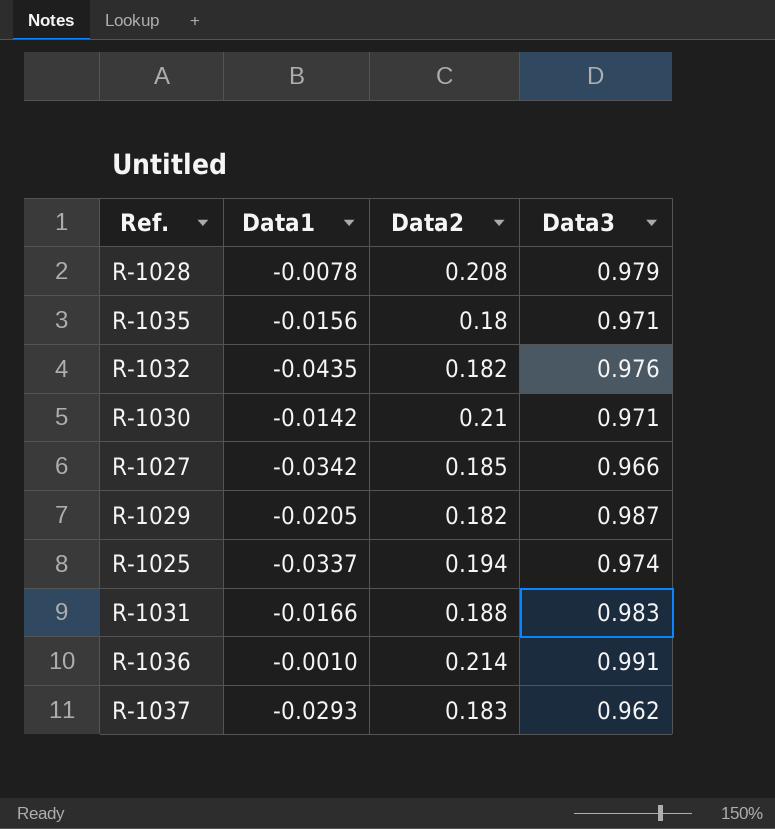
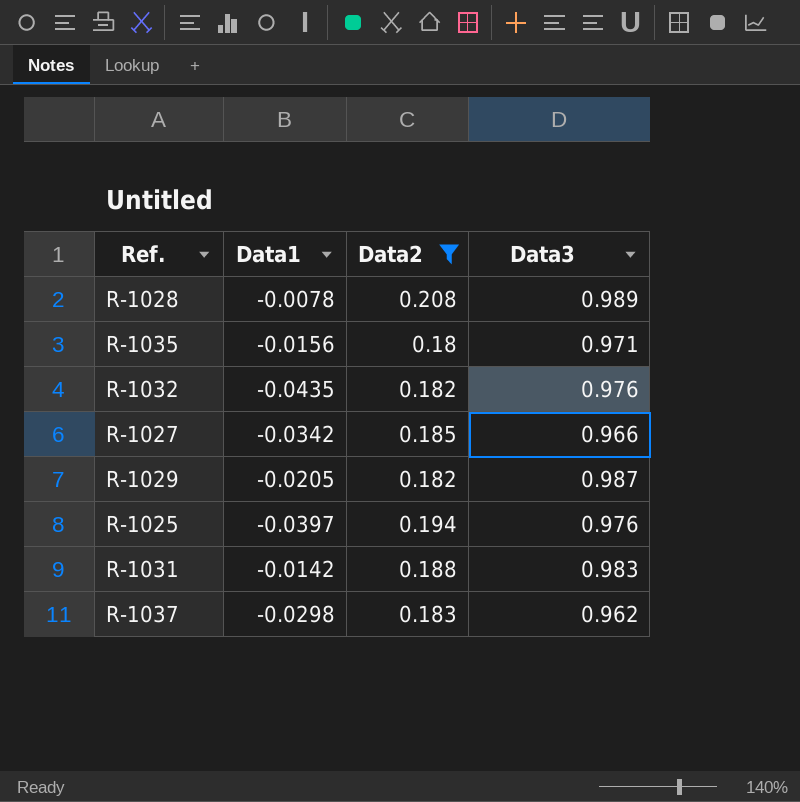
filter: none -> Data2 <= 0.208
R-1028 | Data3: 0.979 -> 0.989
R-1025 | Data1: -0.0337 -> -0.0397
R-1025 | Data3: 0.974 -> 0.976
R-1031 | Data1: -0.0166 -> -0.0142
R-1037 | Data1: -0.0293 -> -0.0298

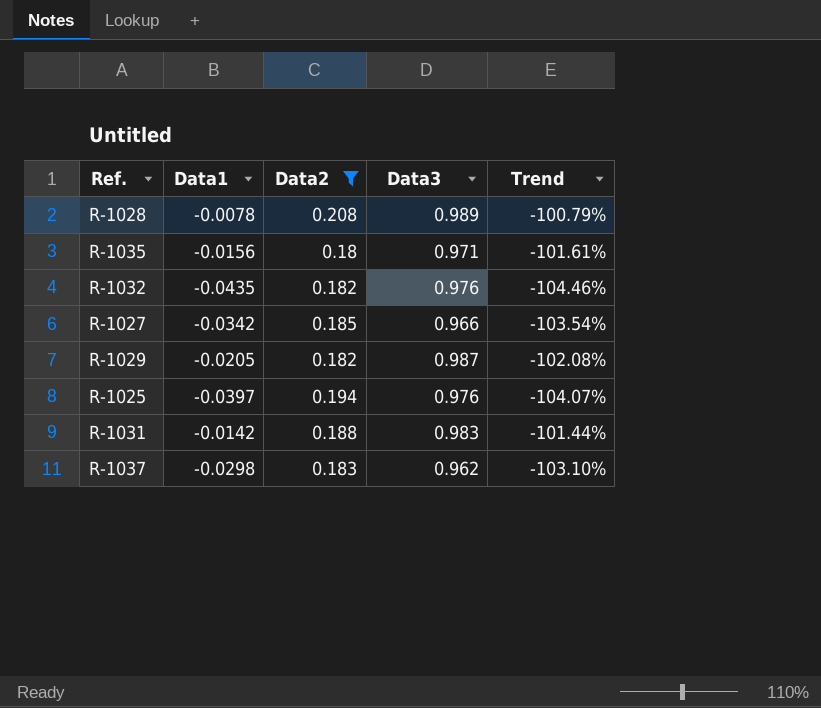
column Trend | formula: none -> ([Data1] - [Data3]) / [Data3]

